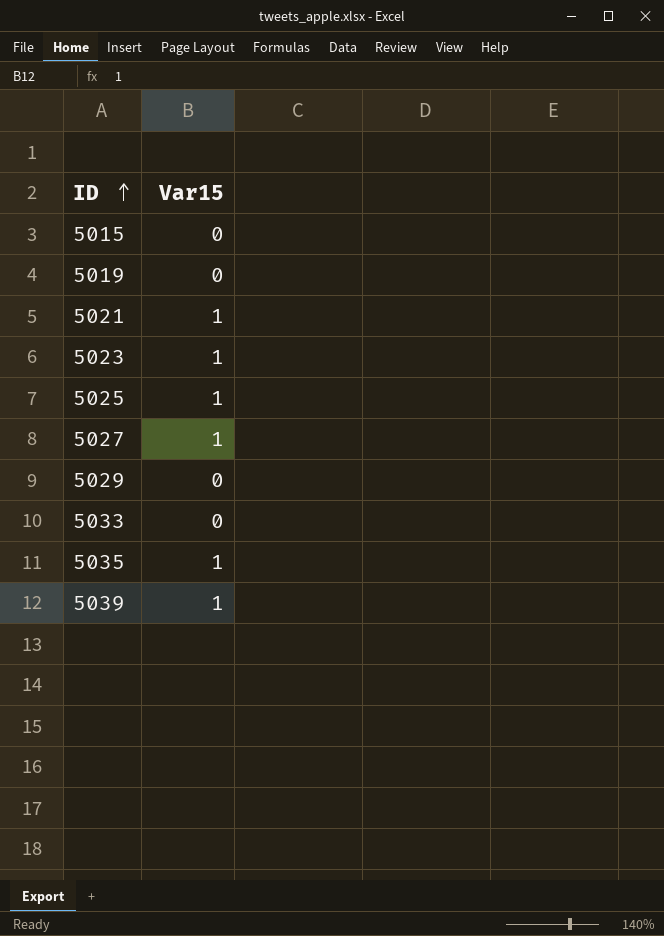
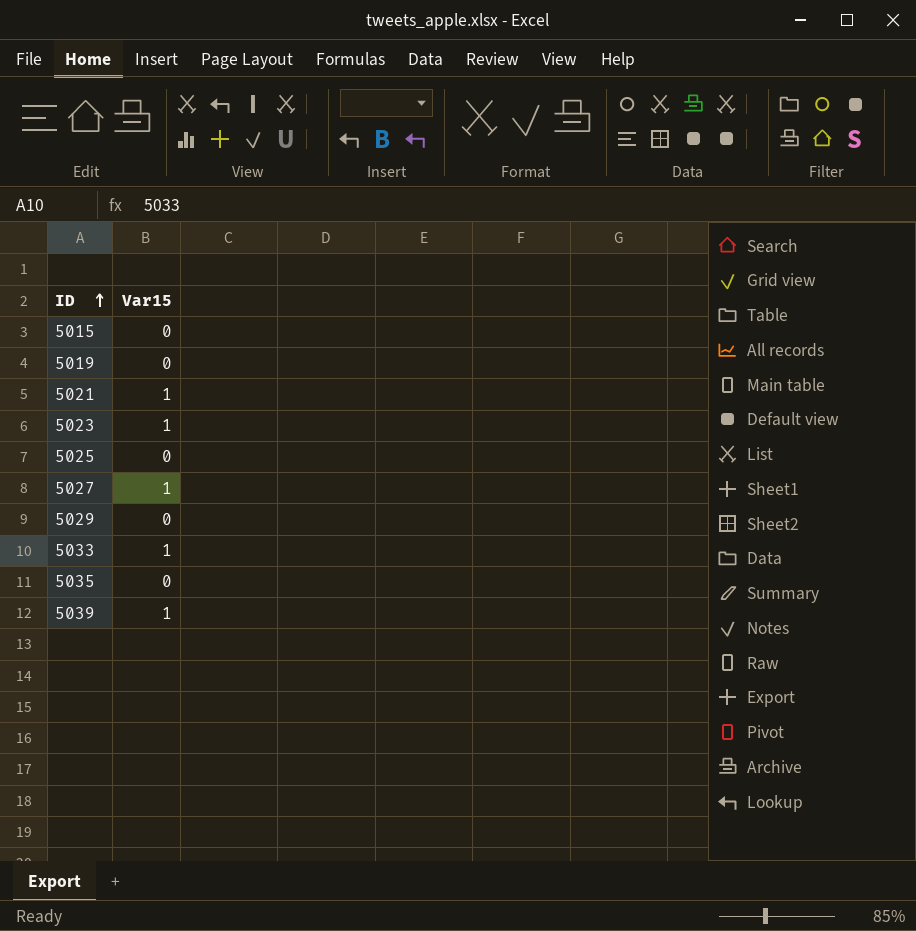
5025 | Var15: 1 -> 0
5033 | Var15: 0 -> 1
5035 | Var15: 1 -> 0

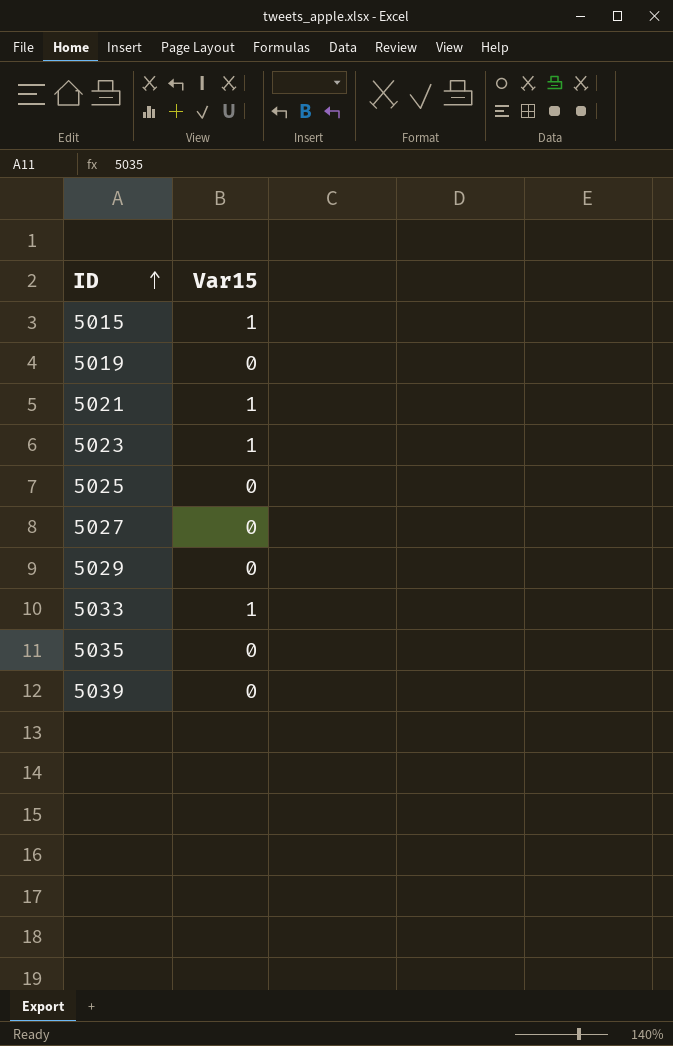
5015 | Var15: 0 -> 1
5027 | Var15: 1 -> 0
5039 | Var15: 1 -> 0

